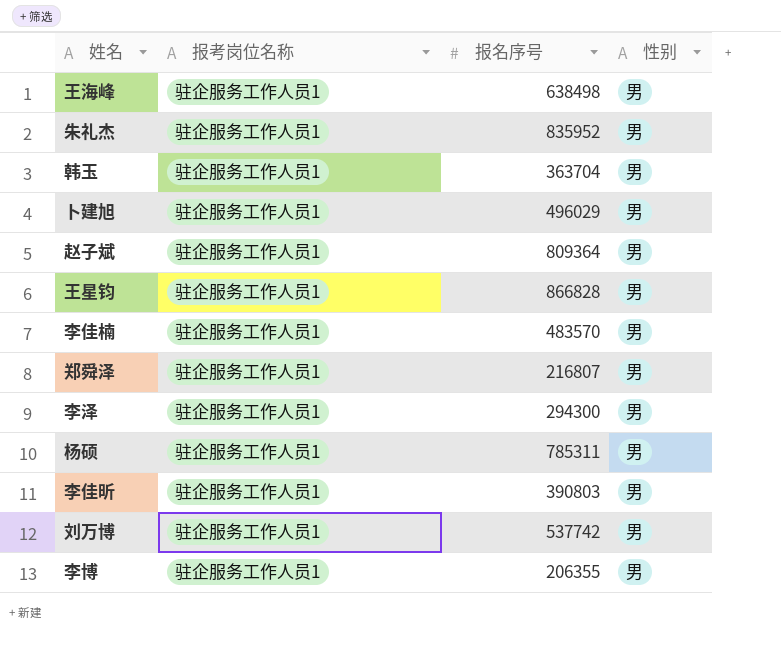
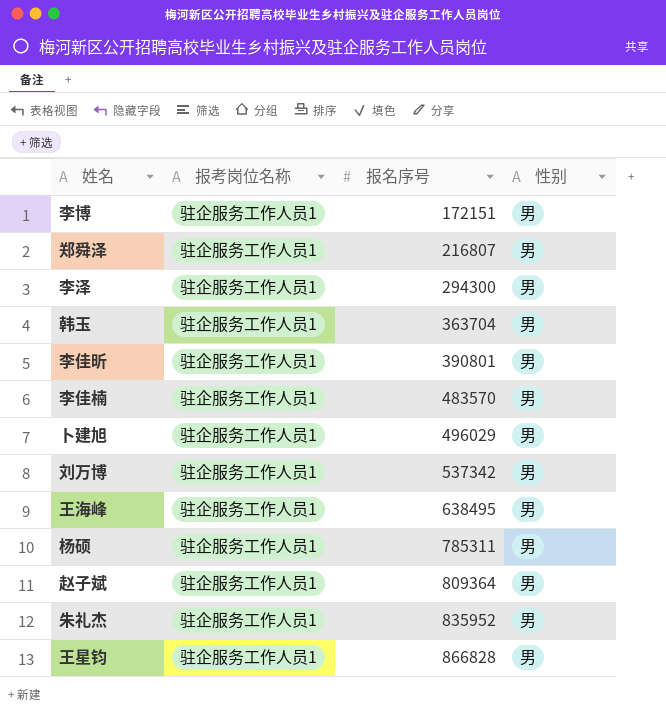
row order: none -> 报名序号 ascending
李博 | 报名序号: 206355 -> 172151
李佳昕 | 报名序号: 390803 -> 390801
刘万博 | 报名序号: 537742 -> 537342
王海峰 | 报名序号: 638498 -> 638495

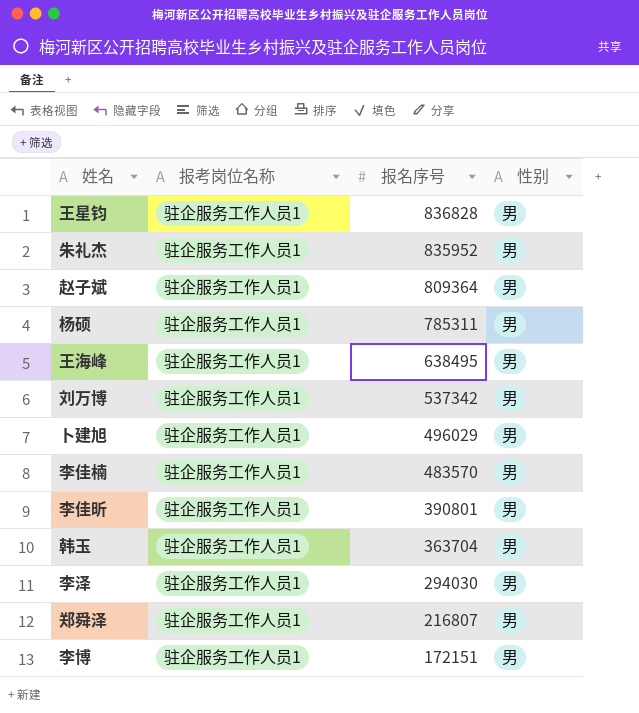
row order: 报名序号 ascending -> 报名序号 descending
王星钧 | 报名序号: 866828 -> 836828
李泽 | 报名序号: 294300 -> 294030

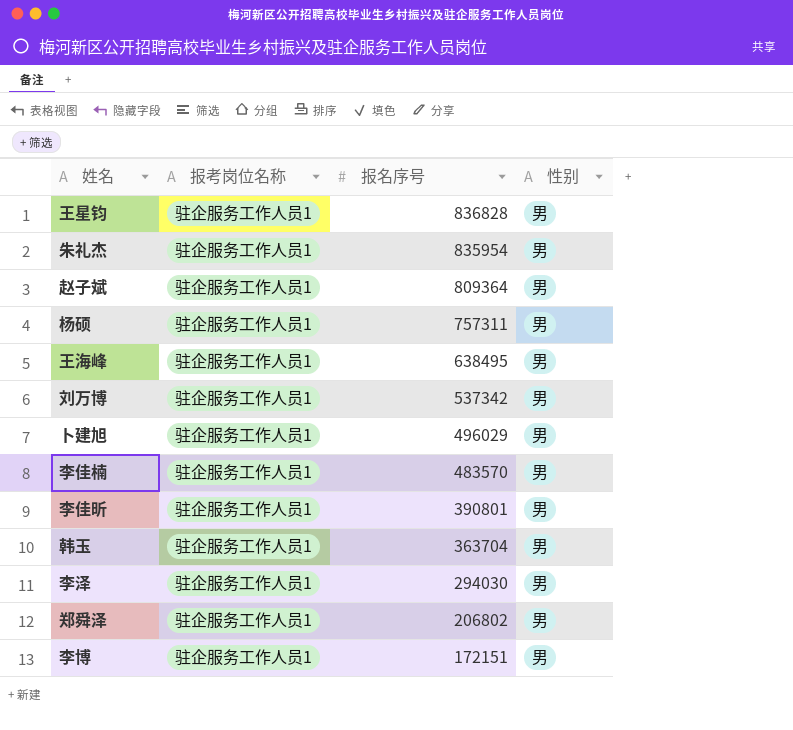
朱礼杰 | 报名序号: 835952 -> 835954
杨硕 | 报名序号: 785311 -> 757311
郑舜泽 | 报名序号: 216807 -> 206802

